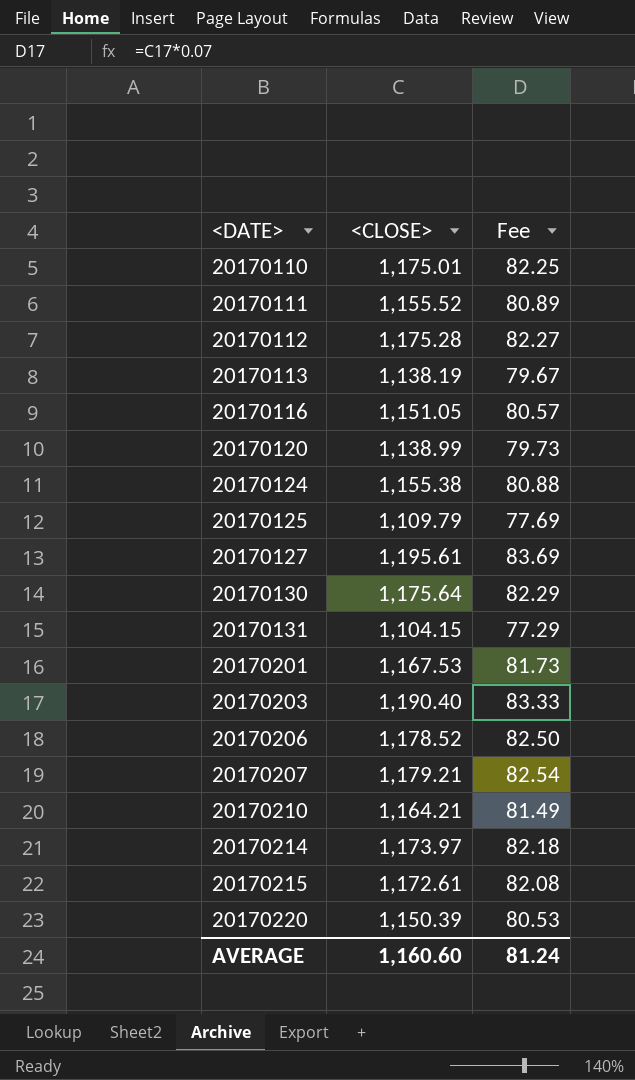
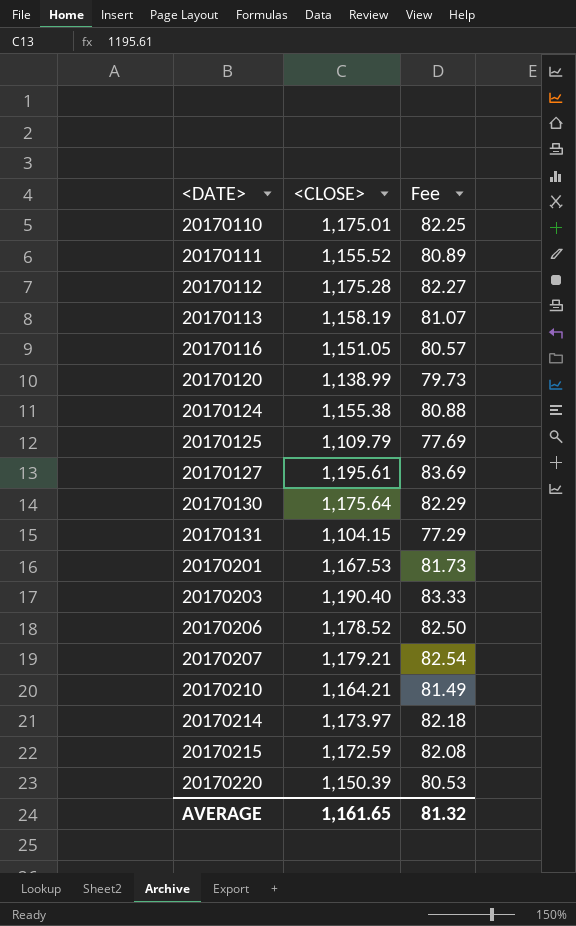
20170113 | <CLOSE>: 1,138.19 -> 1,158.19
20170113 | Fee: 79.67 -> 81.07
20170215 | <CLOSE>: 1,172.61 -> 1,172.59
AVERAGE | <CLOSE>: 1,160.60 -> 1,161.65
AVERAGE | Fee: 81.24 -> 81.32

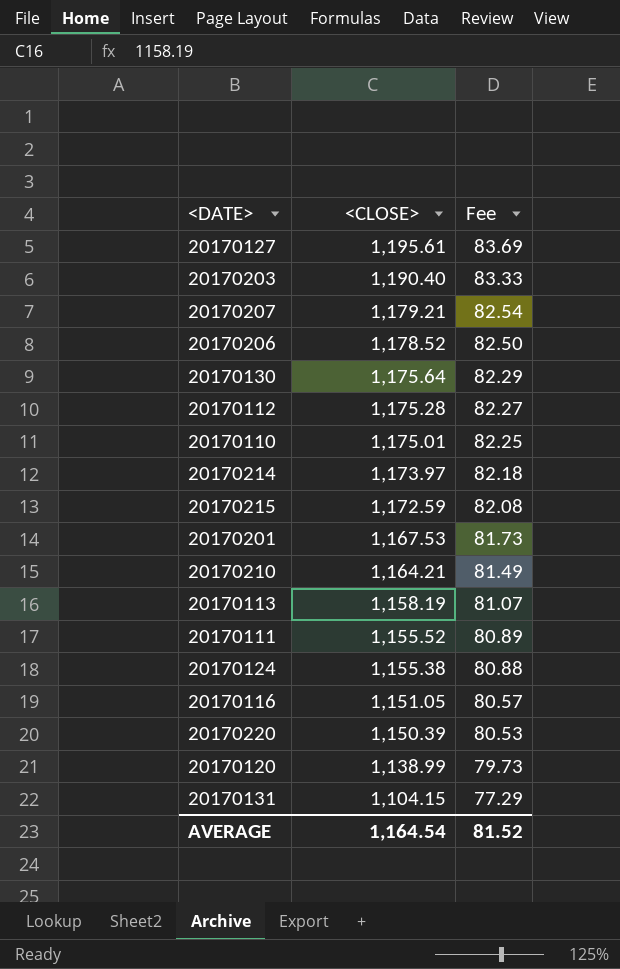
row order: <DATE> ascending -> <CLOSE> descending
row 20170125: 1,109.79 | 77.69 -> none
AVERAGE | <CLOSE>: 1,161.65 -> 1,164.54
AVERAGE | Fee: 81.32 -> 81.52

